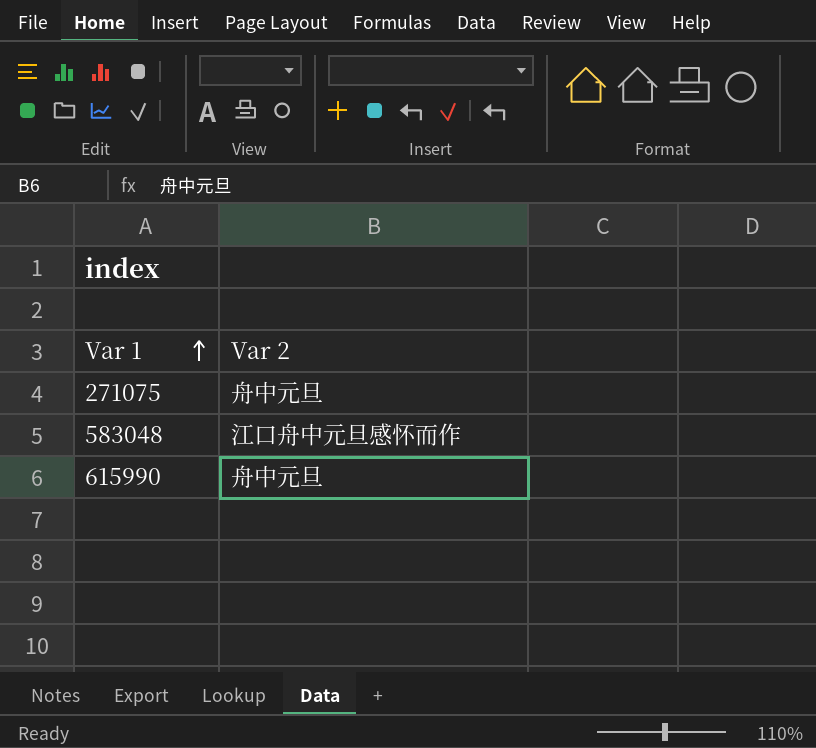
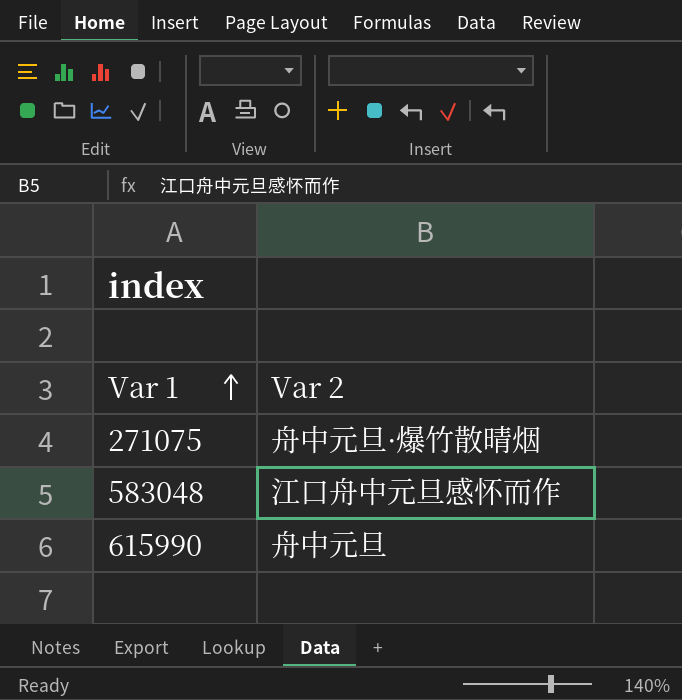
271075 | Var 2: 舟中元旦 -> 舟中元旦·爆竹散晴烟

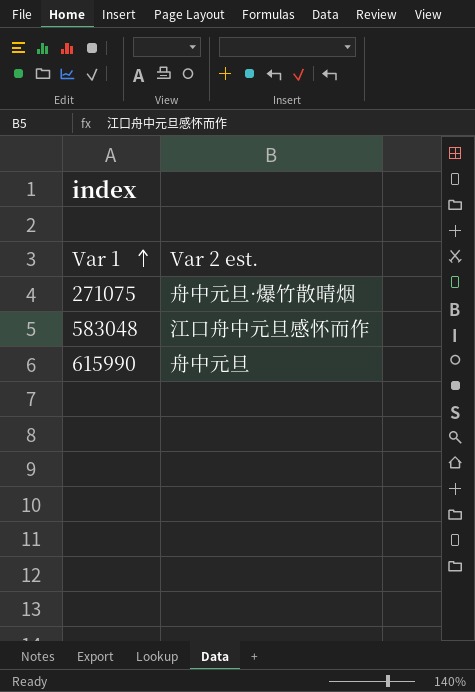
column name: Var 2 -> Var 2 est.

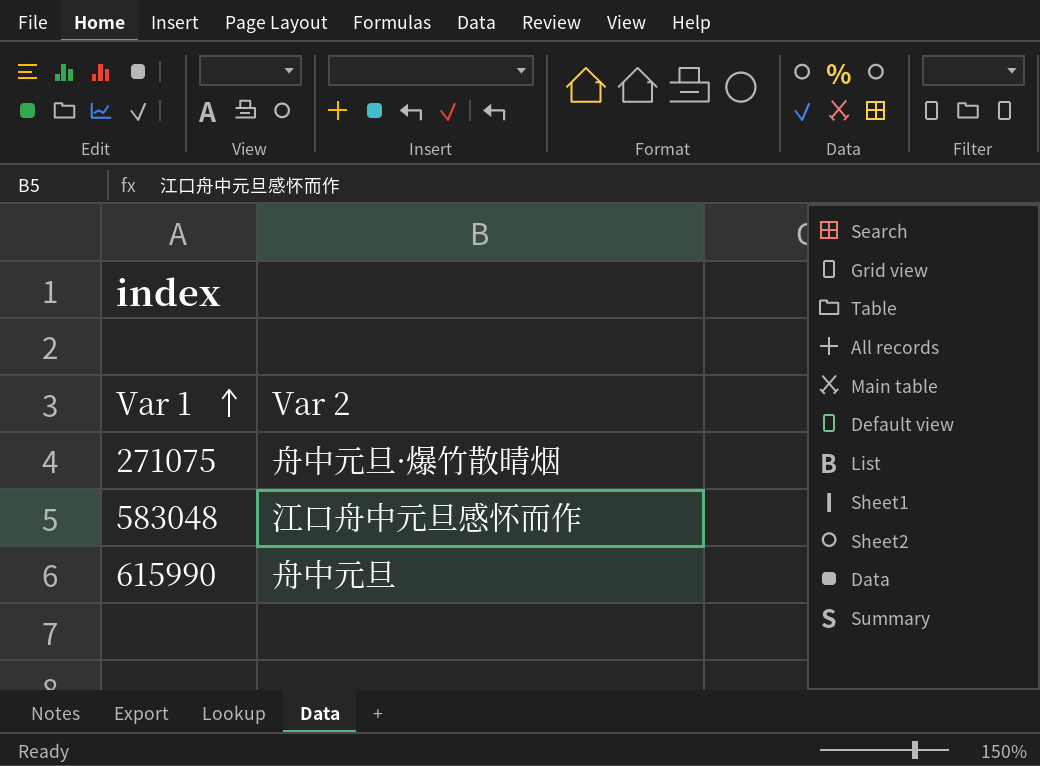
column name: Var 2 est. -> Var 2

